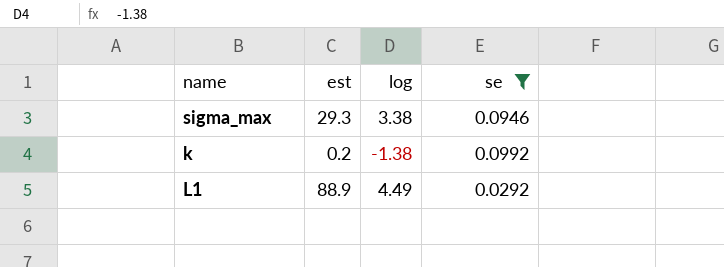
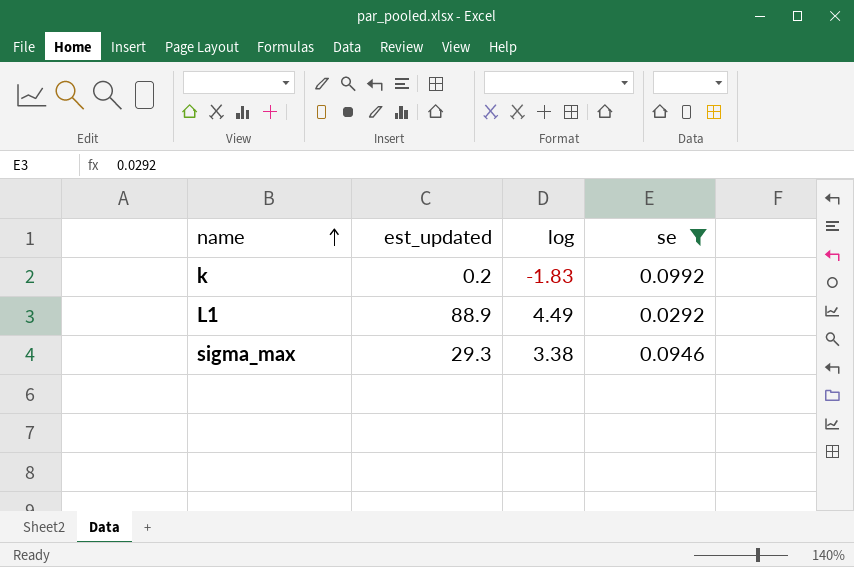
row order: none -> name ascending
column name: est -> est_updated
k | log: -1.38 -> -1.83

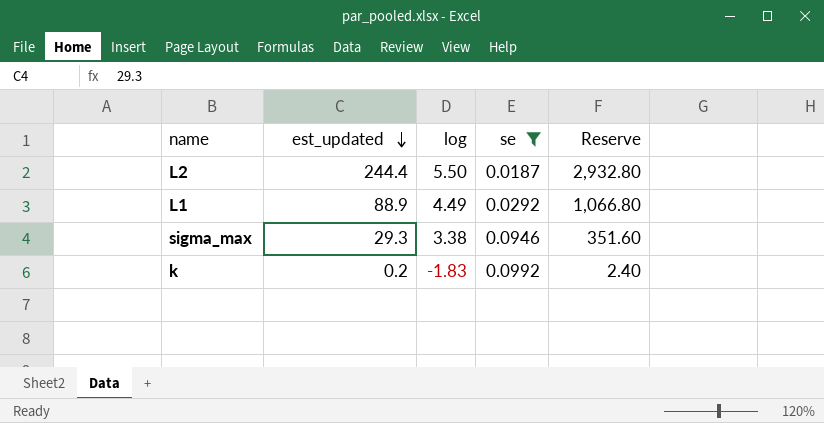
row order: name ascending -> est_updated descending
column Reserve | formula: none -> [est_updated] * 12
row L2: none -> 244.4 | 5.50 | 0.0187 | 2,932.80

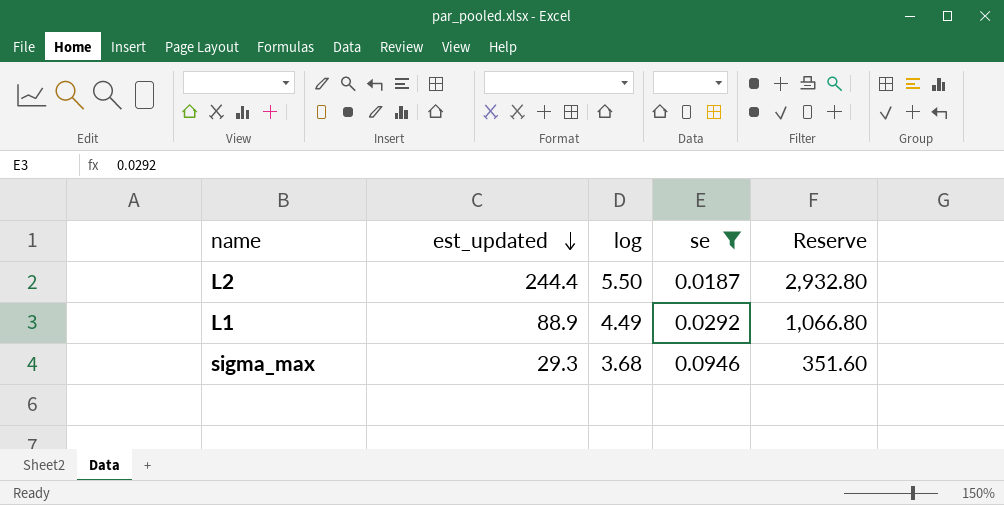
row k: 0.2 | -1.83 | 0.0992 | 2.40 -> none
sigma_max | log: 3.38 -> 3.68

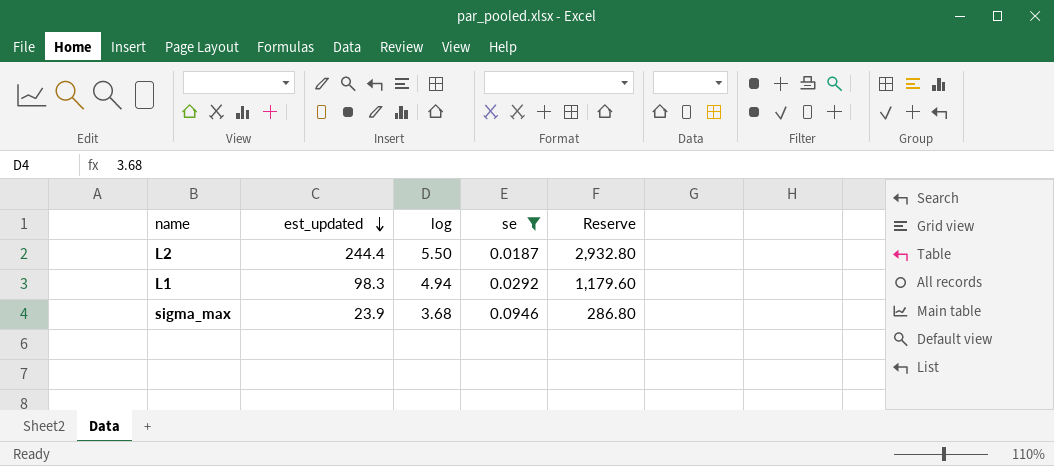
L1 | est_updated: 88.9 -> 98.3
L1 | log: 4.49 -> 4.94
L1 | Reserve: 1,066.80 -> 1,179.60
sigma_max | est_updated: 29.3 -> 23.9
sigma_max | Reserve: 351.60 -> 286.80

